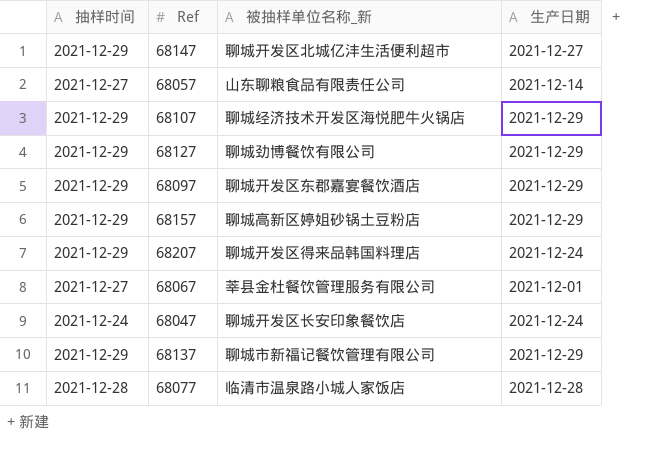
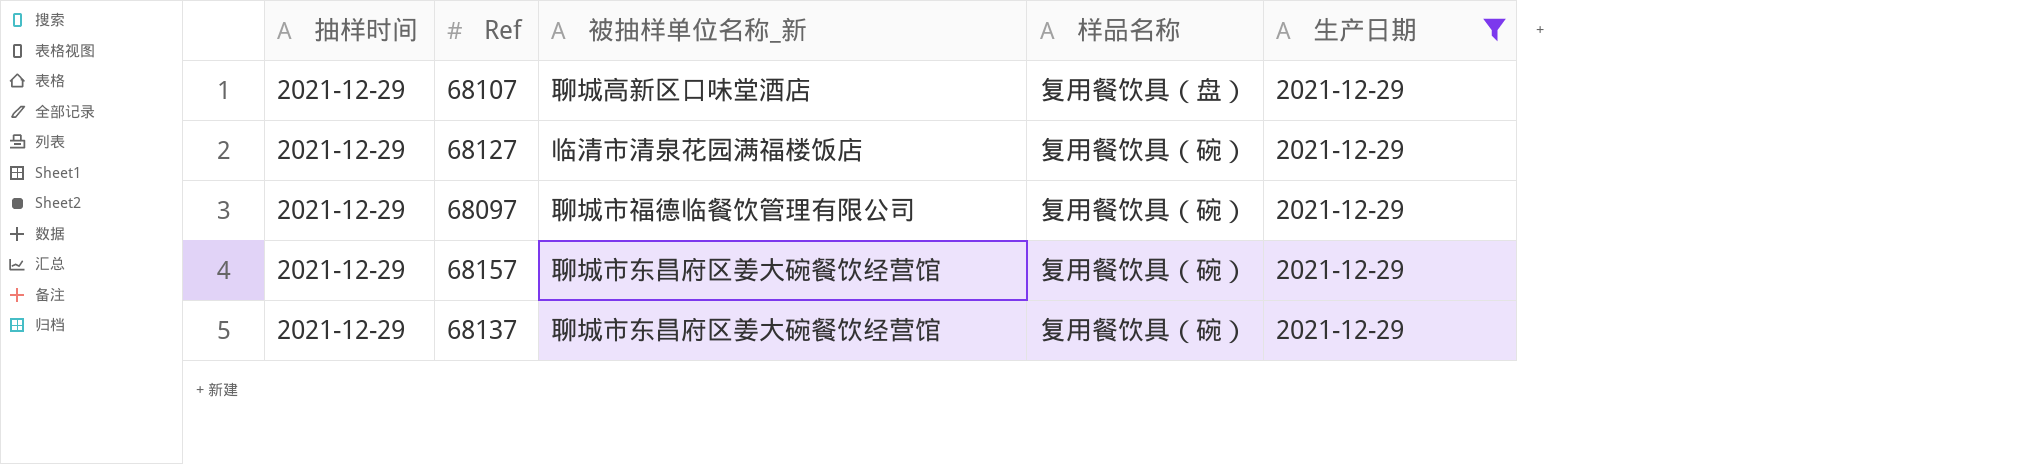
filter: none -> 生产日期 = 2021-12-29
column 样品名称 | position: none -> 4
68107 | 被抽样单位名称_新: 聊城经济技术开发区海悦肥牛火锅店 -> 聊城高新区口味堂酒店
68127 | 被抽样单位名称_新: 聊城劲博餐饮有限公司 -> 临清市清泉花园满福楼饭店
68097 | 被抽样单位名称_新: 聊城开发区东郡嘉宴餐饮酒店 -> 聊城市福德临餐饮管理有限公司
68157 | 被抽样单位名称_新: 聊城高新区婷姐砂锅土豆粉店 -> 聊城市东昌府区姜大碗餐饮经营馆
68137 | 被抽样单位名称_新: 聊城市新福记餐饮管理有限公司 -> 聊城市东昌府区姜大碗餐饮经营馆

